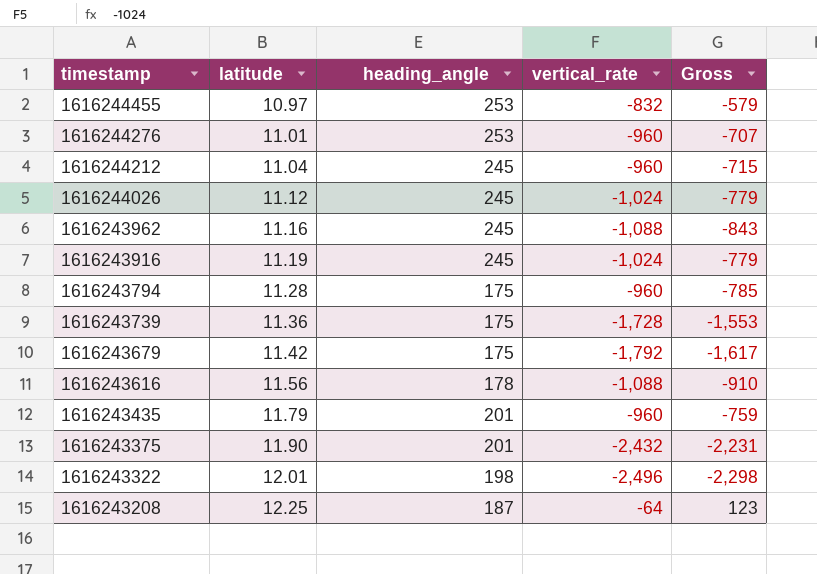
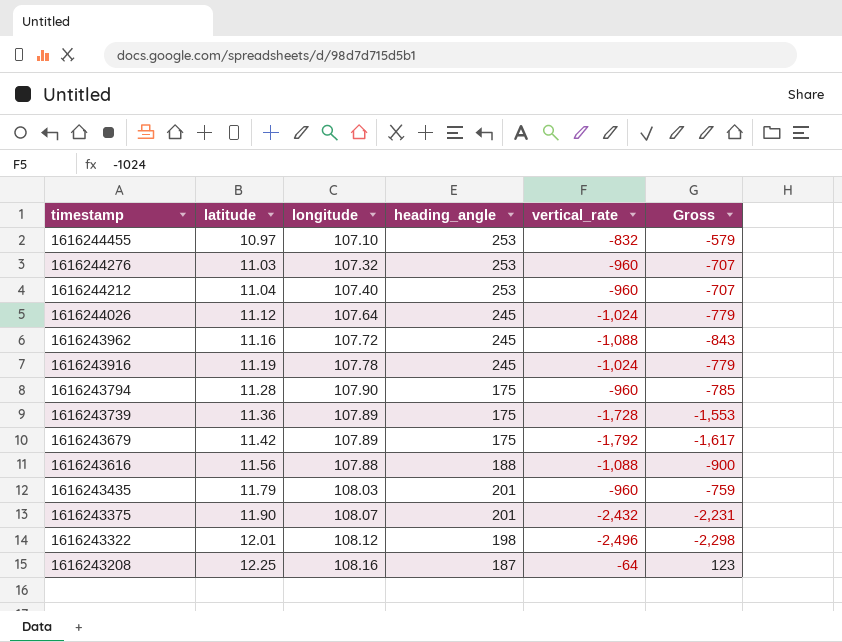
column longitude | position: none -> 3
1616244276 | latitude: 11.01 -> 11.03
1616244212 | heading_angle: 245 -> 253
1616244212 | Gross: -715 -> -707
1616243616 | heading_angle: 178 -> 188
1616243616 | Gross: -910 -> -900

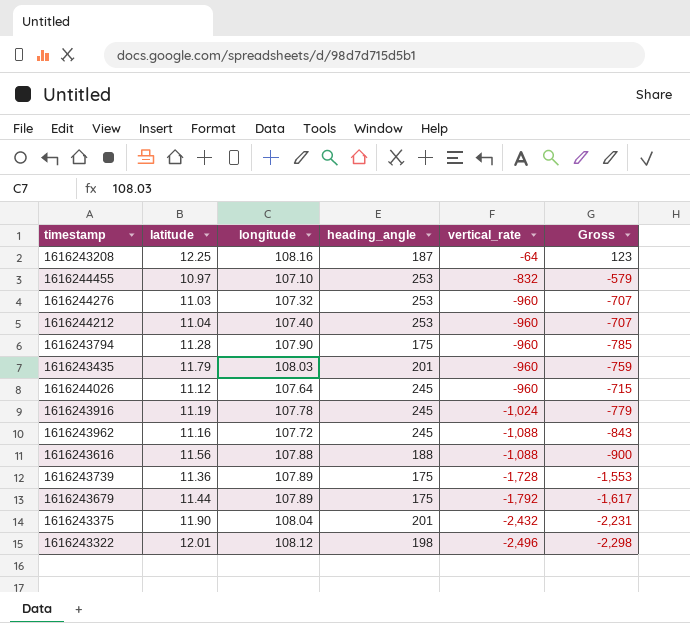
row order: timestamp descending -> vertical_rate descending
1616244026 | vertical_rate: -1,024 -> -960
1616244026 | Gross: -779 -> -715
1616243679 | latitude: 11.42 -> 11.44
1616243375 | longitude: 108.07 -> 108.04

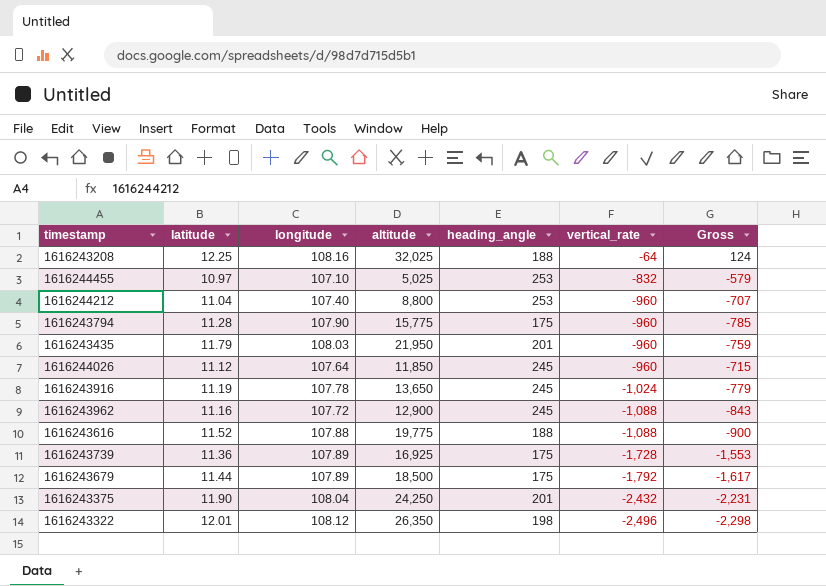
column altitude | position: none -> 4
row 1616244276: 11.03 | 107.32 | 253 | -960 | -707 -> none
1616243208 | heading_angle: 187 -> 188
1616243208 | Gross: 123 -> 124
1616243616 | latitude: 11.56 -> 11.52

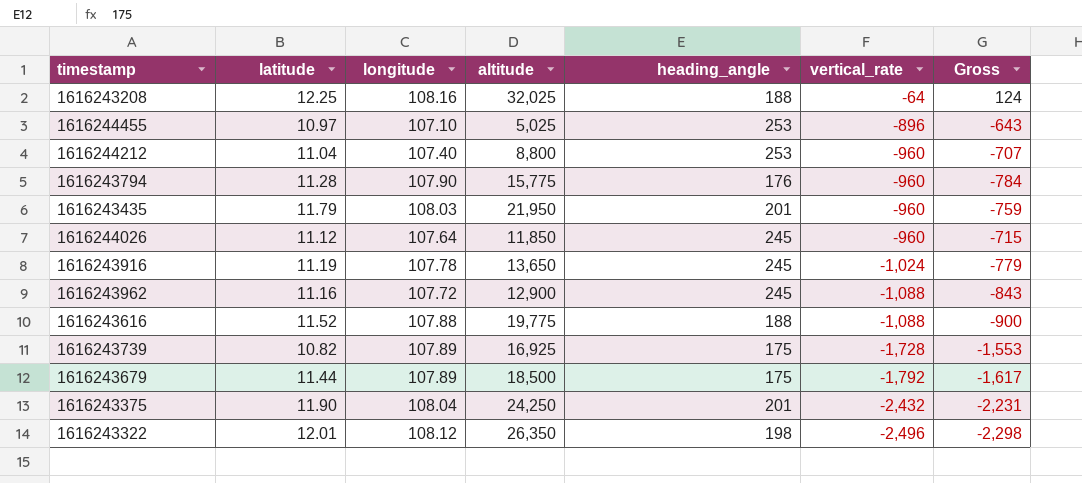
1616244455 | vertical_rate: -832 -> -896
1616244455 | Gross: -579 -> -643
1616243794 | heading_angle: 175 -> 176
1616243794 | Gross: -785 -> -784
1616243739 | latitude: 11.36 -> 10.82

